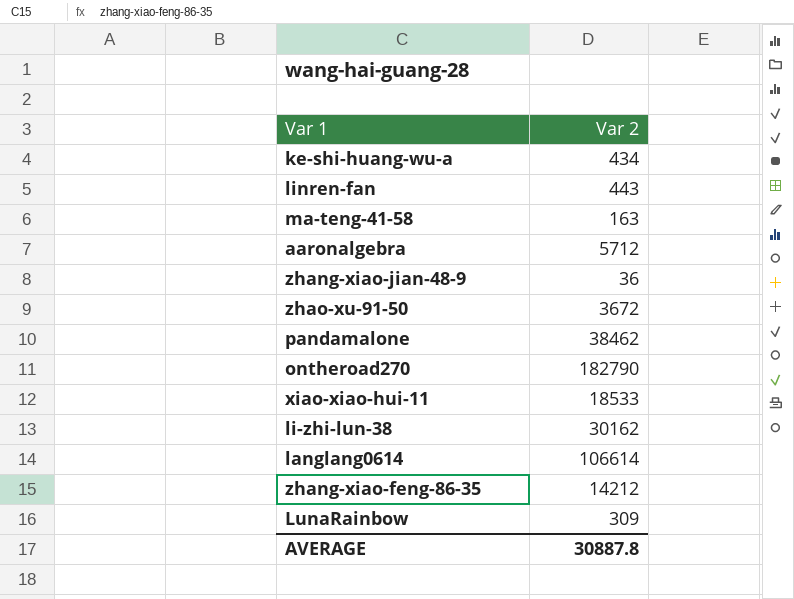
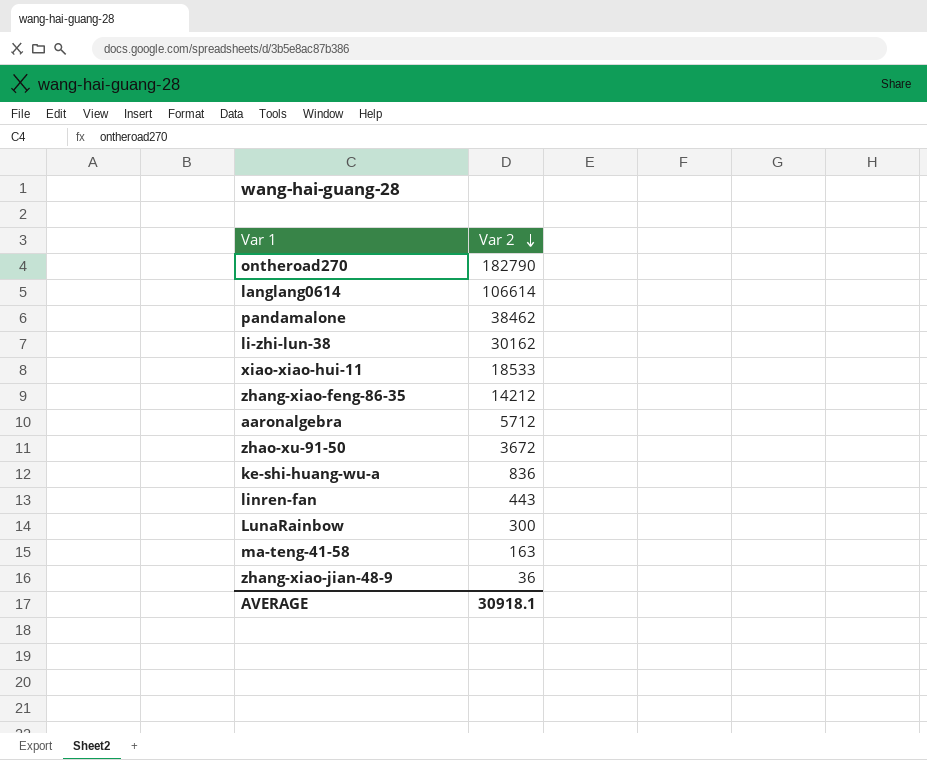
row order: none -> Var 2 descending
ke-shi-huang-wu-a | Var 2: 434 -> 836
LunaRainbow | Var 2: 309 -> 300
AVERAGE | Var 2: 30887.8 -> 30918.1

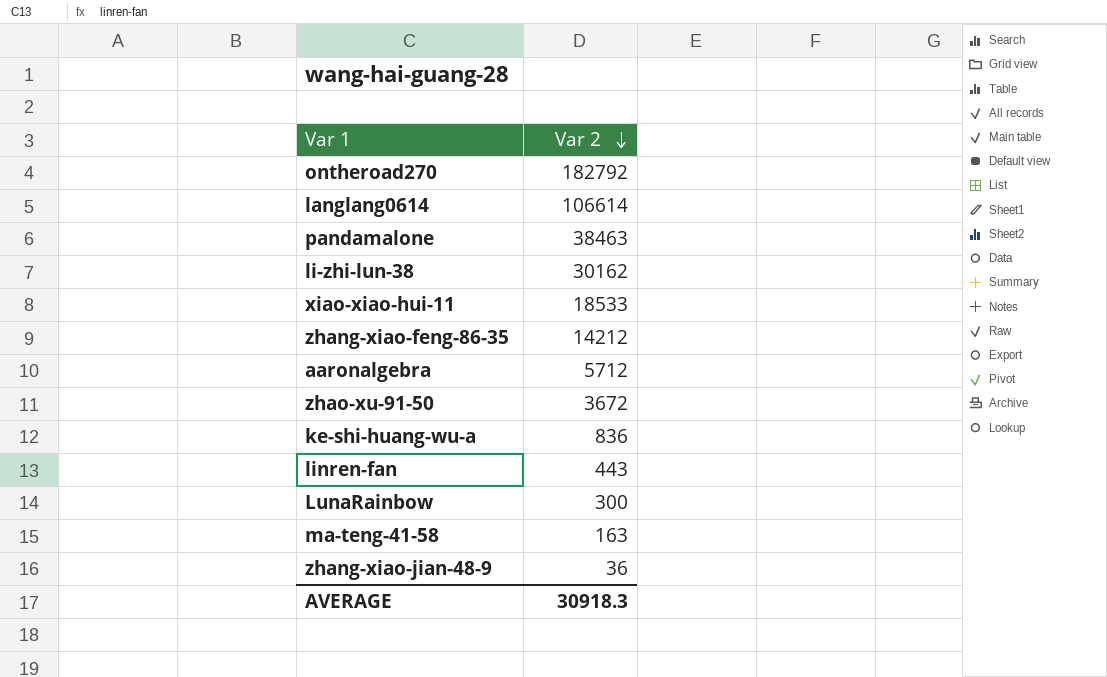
ontheroad270 | Var 2: 182790 -> 182792
pandamalone | Var 2: 38462 -> 38463
AVERAGE | Var 2: 30918.1 -> 30918.3

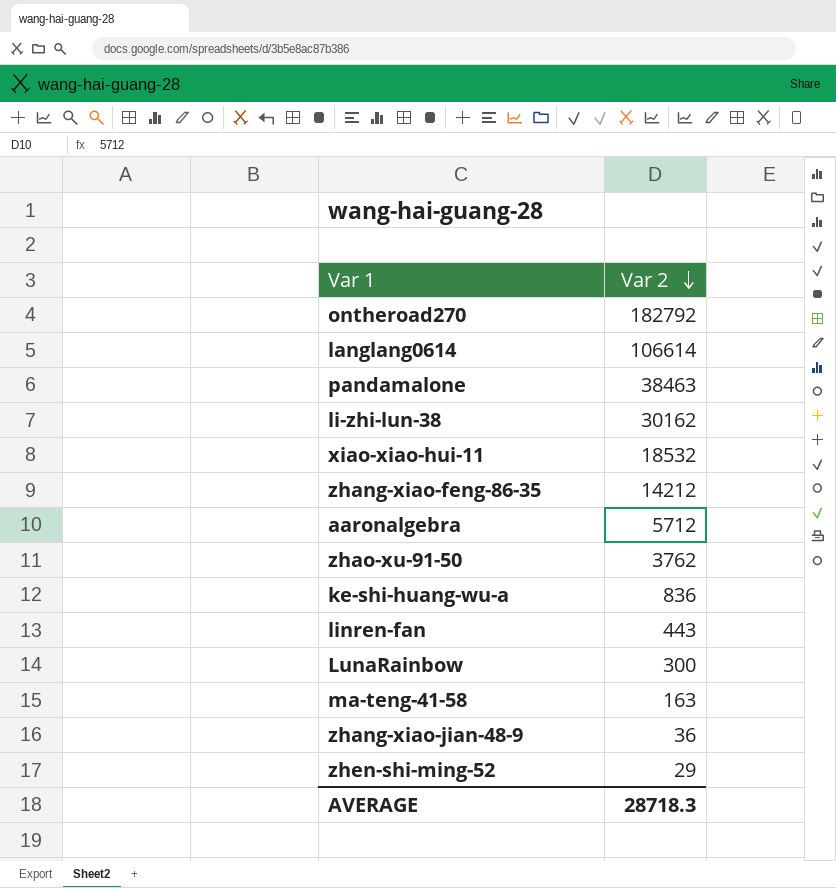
xiao-xiao-hui-11 | Var 2: 18533 -> 18532
zhao-xu-91-50 | Var 2: 3672 -> 3762
row zhen-shi-ming-52: none -> 29
AVERAGE | Var 2: 30918.3 -> 28718.3

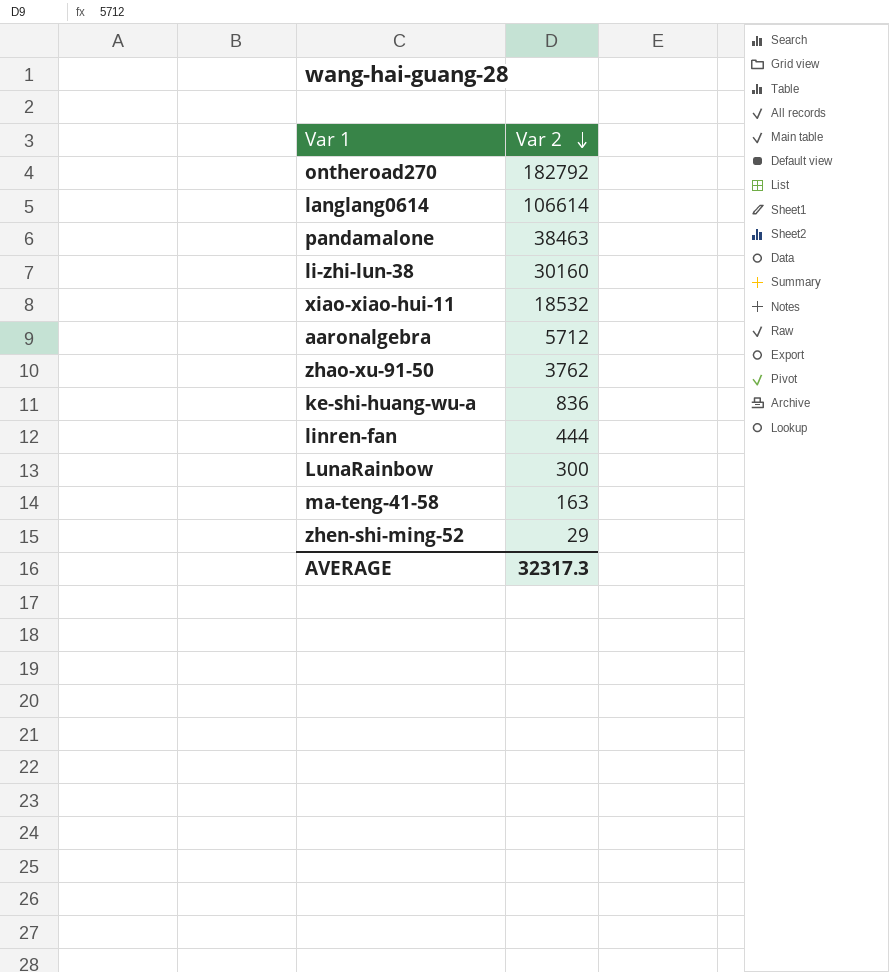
row zhang-xiao-feng-86-35: 14212 -> none
row zhang-xiao-jian-48-9: 36 -> none
li-zhi-lun-38 | Var 2: 30162 -> 30160
linren-fan | Var 2: 443 -> 444
AVERAGE | Var 2: 28718.3 -> 32317.3

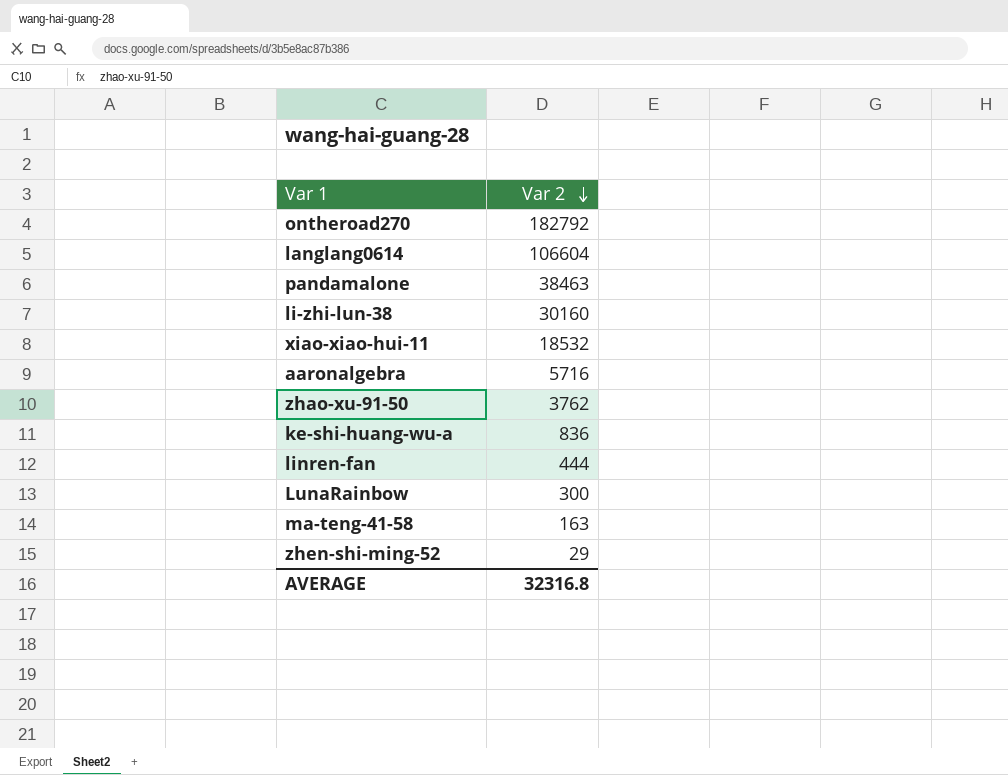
langlang0614 | Var 2: 106614 -> 106604
aaronalgebra | Var 2: 5712 -> 5716
AVERAGE | Var 2: 32317.3 -> 32316.8

